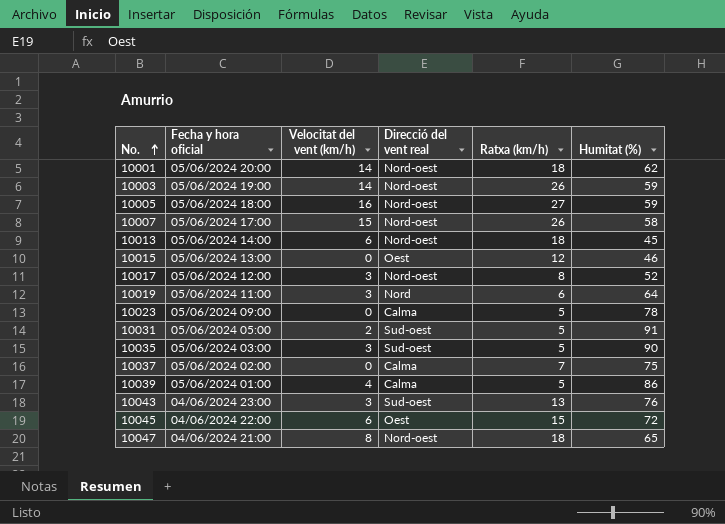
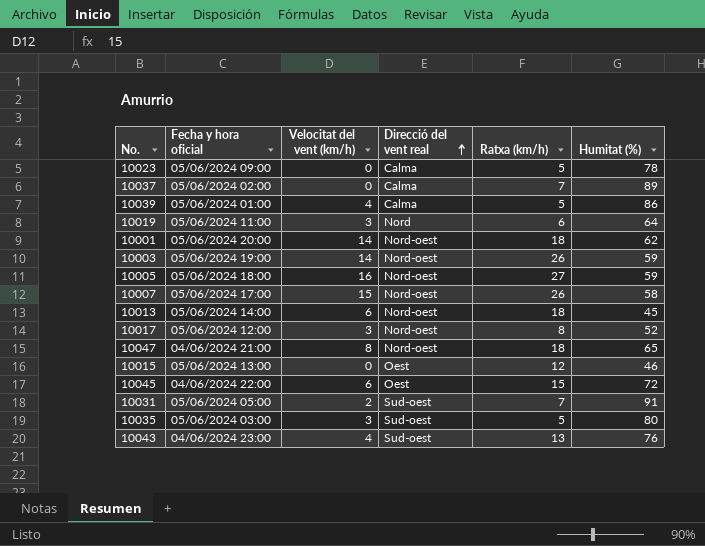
row order: No. ascending -> Direcció del vent real ascending
10037 | Humitat (%): 75 -> 89
10031 | Ratxa (km/h): 5 -> 7
10035 | Humitat (%): 90 -> 80
10043 | Velocitat del vent (km/h): 3 -> 4

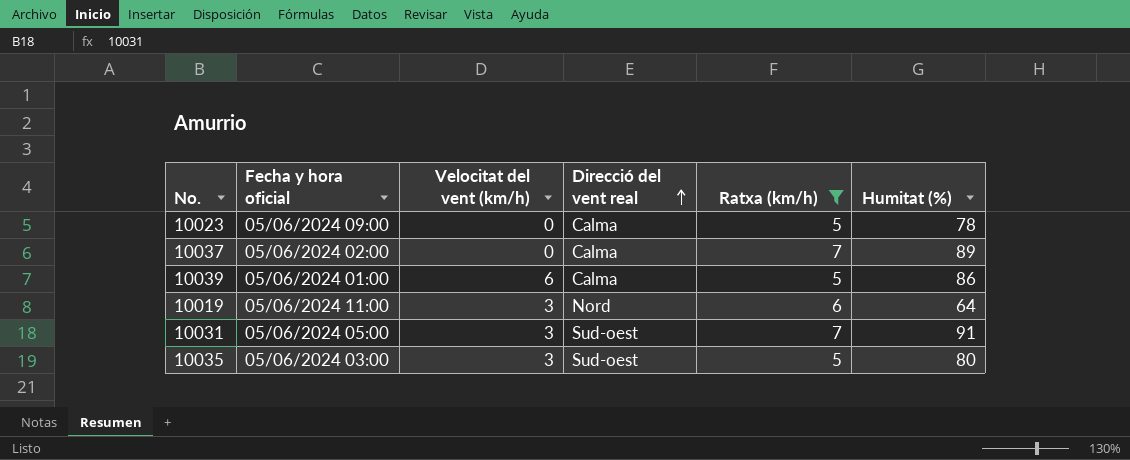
filter: none -> Ratxa (km/h) <= 7
10039 | Velocitat del vent (km/h): 4 -> 6
10031 | Velocitat del vent (km/h): 2 -> 3

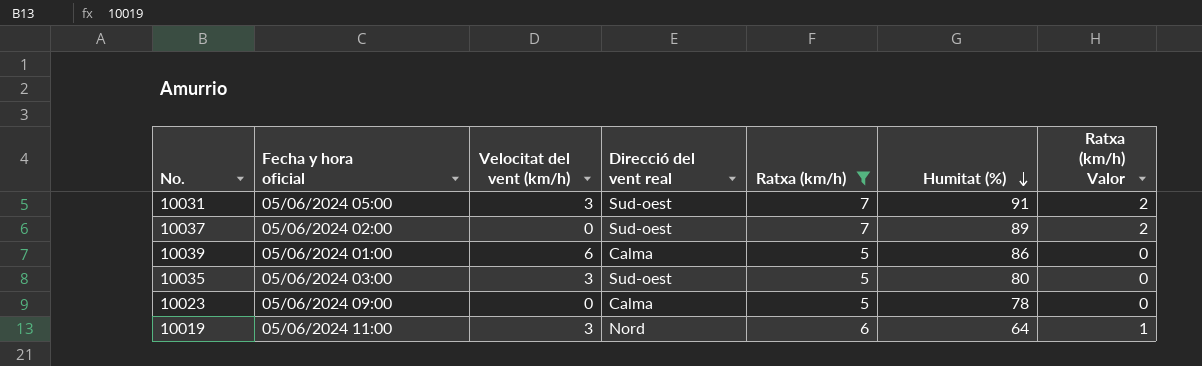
row order: Direcció del vent real ascending -> Humitat (%) descending
column Ratxa (km/h) Valor | formula: none -> [Ratxa (km/h)] - 5
10037 | Direcció del vent real: Calma -> Sud-oest

